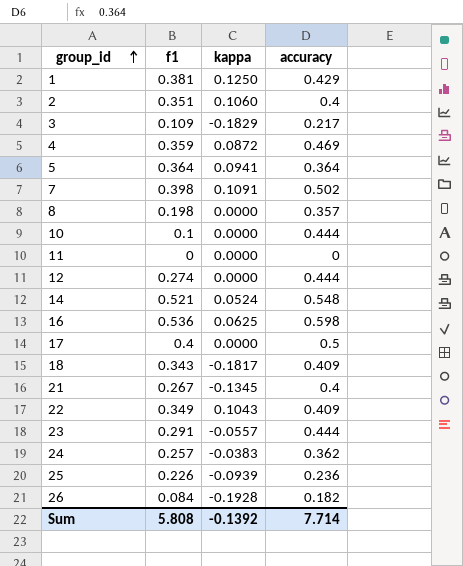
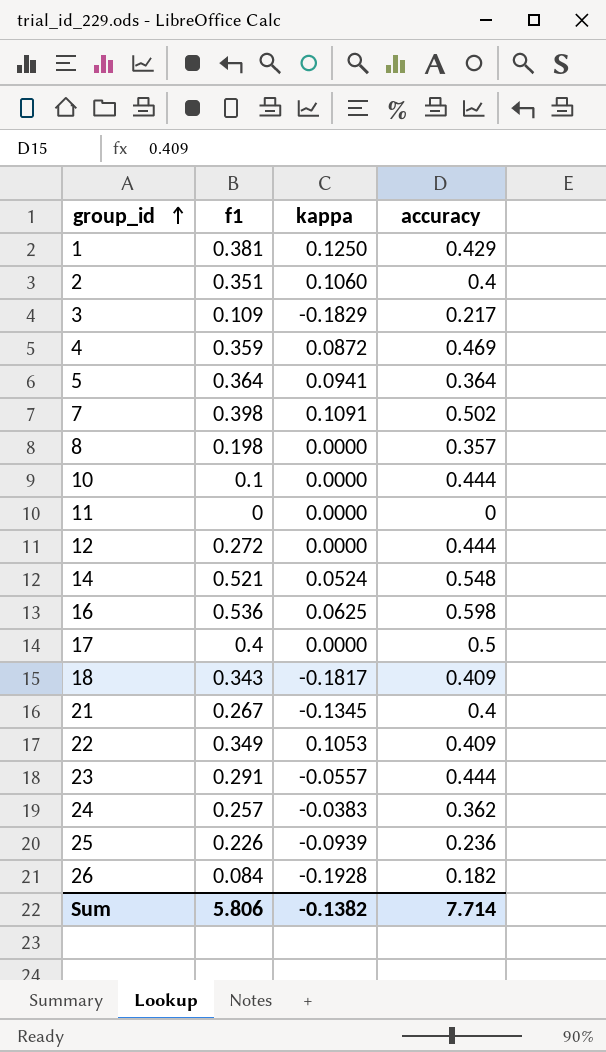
12 | f1: 0.274 -> 0.272
22 | kappa: 0.1043 -> 0.1053
Sum | f1: 5.808 -> 5.806
Sum | kappa: -0.1392 -> -0.1382

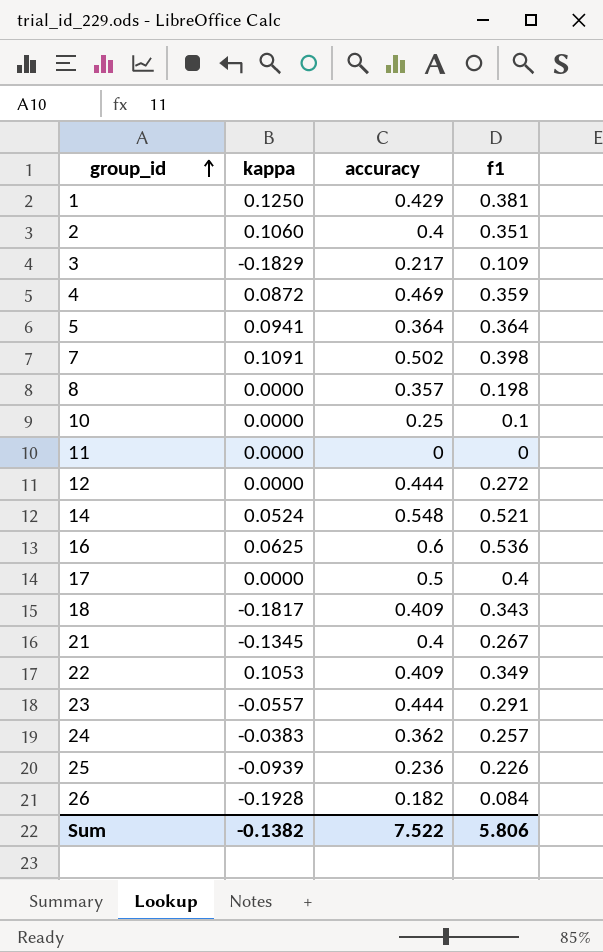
column f1 | position: 2 -> 4
10 | accuracy: 0.444 -> 0.25
16 | accuracy: 0.598 -> 0.6
Sum | accuracy: 7.714 -> 7.522

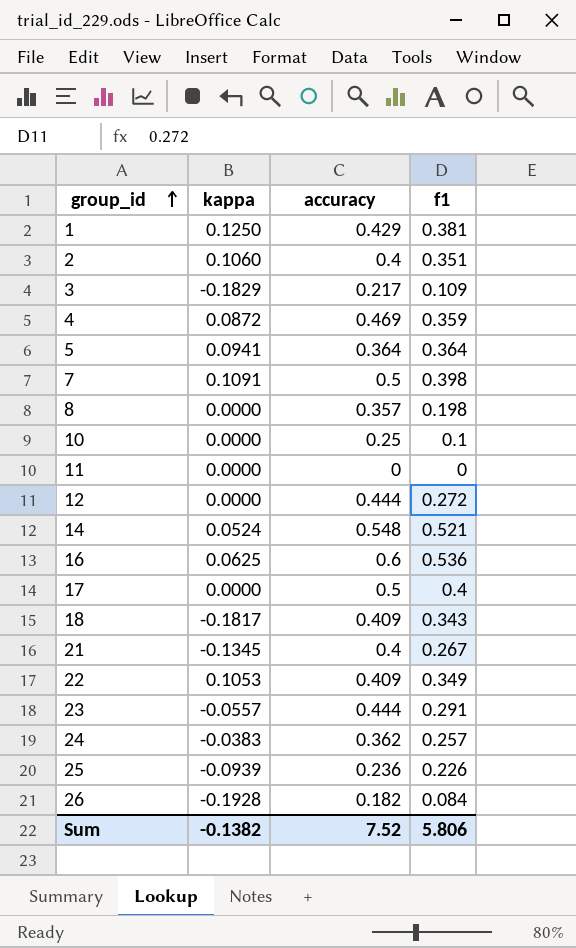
7 | accuracy: 0.502 -> 0.5
Sum | accuracy: 7.522 -> 7.52

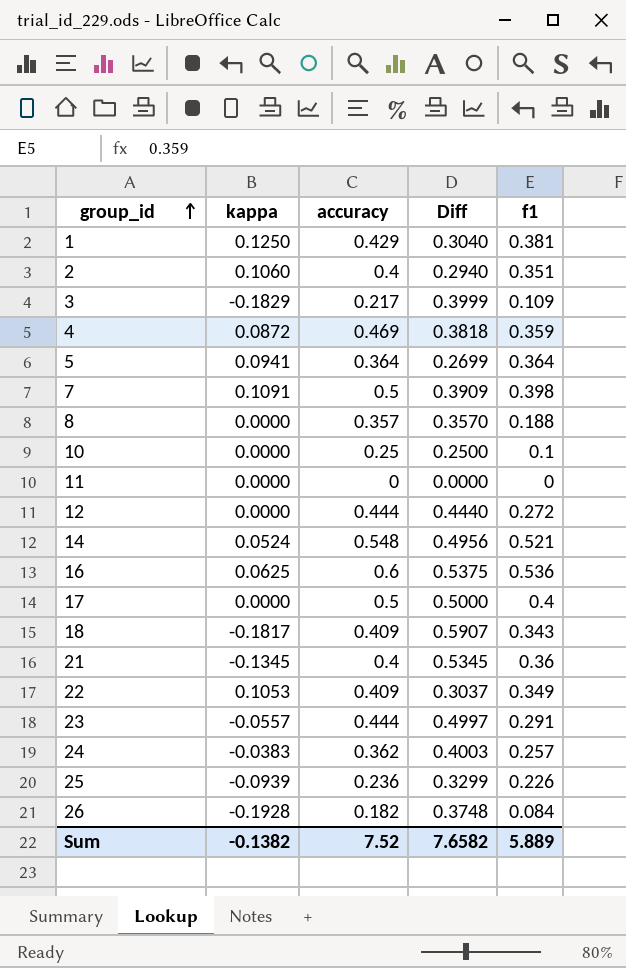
column Diff | formula: none -> [accuracy] - [kappa]
8 | f1: 0.198 -> 0.188
21 | f1: 0.267 -> 0.36
Sum | f1: 5.806 -> 5.889

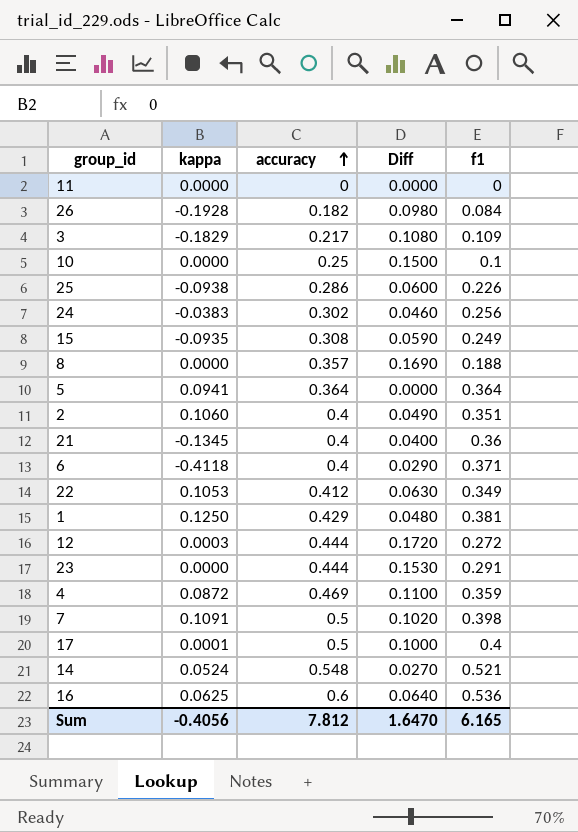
row order: group_id ascending -> accuracy ascending
column Diff | formula: [accuracy] - [kappa] -> [accuracy] - [f1]
row 18: -0.1817 | 0.409 | 0.5907 | 0.343 -> none
25 | kappa: -0.0939 -> -0.0938
25 | accuracy: 0.236 -> 0.286
24 | accuracy: 0.362 -> 0.302
24 | f1: 0.257 -> 0.256
row 15: none -> -0.0935 | 0.308 | 0.0590 | 0.249
row 6: none -> -0.4118 | 0.4 | 0.0290 | 0.371
22 | accuracy: 0.409 -> 0.412
12 | kappa: 0.0000 -> 0.0003
23 | kappa: -0.0557 -> 0.0000
17 | kappa: 0.0000 -> 0.0001
Sum | kappa: -0.1382 -> -0.4056
Sum | accuracy: 7.52 -> 7.812
Sum | Diff: 7.6582 -> 1.6470
Sum | f1: 5.889 -> 6.165

